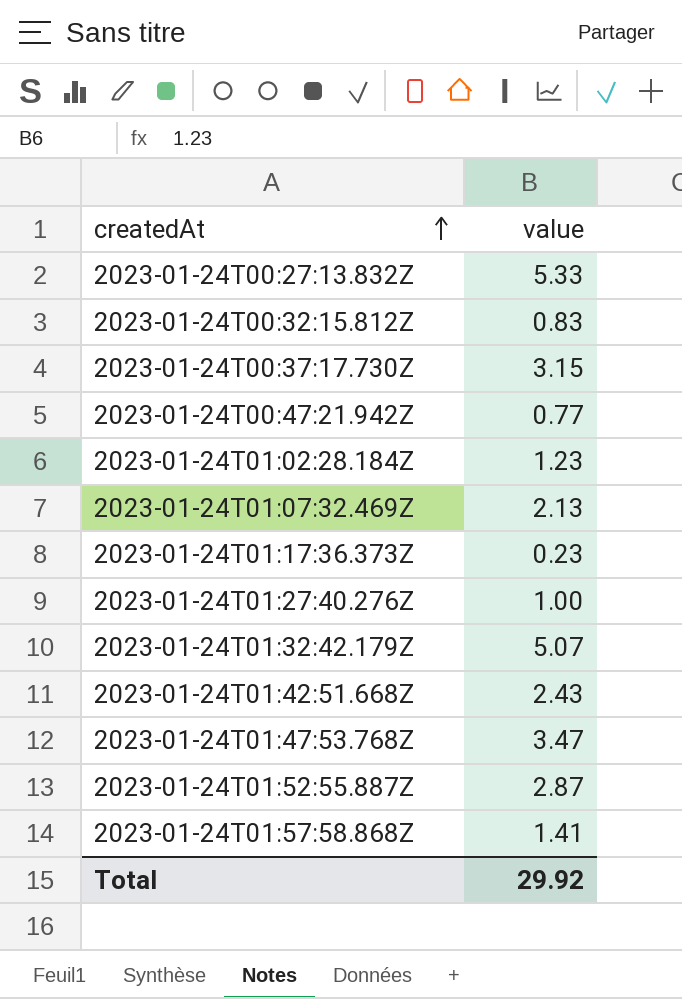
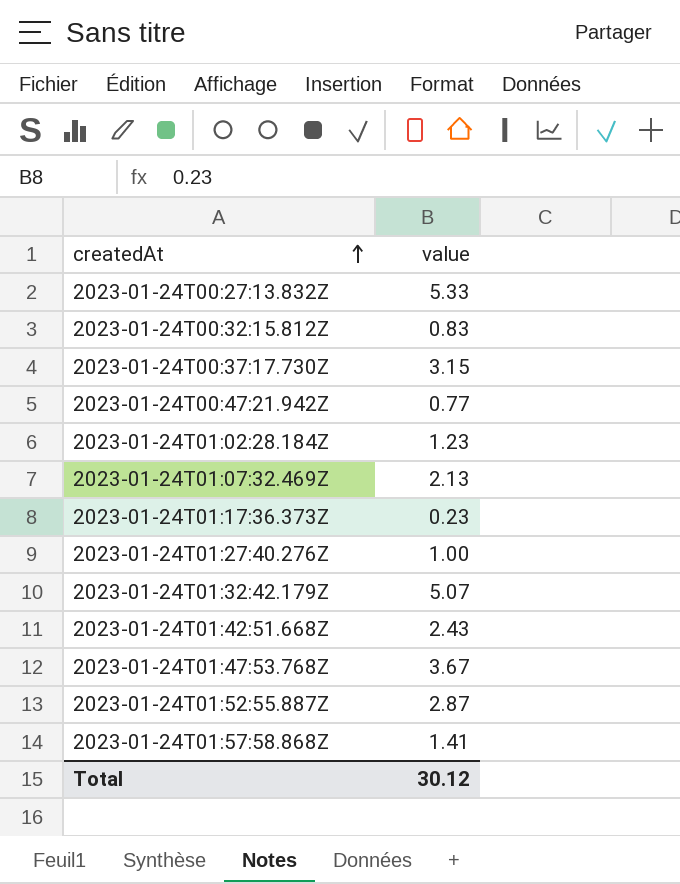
2023-01-24T01:47:53.768Z | value: 3.47 -> 3.67
Total | value: 29.92 -> 30.12

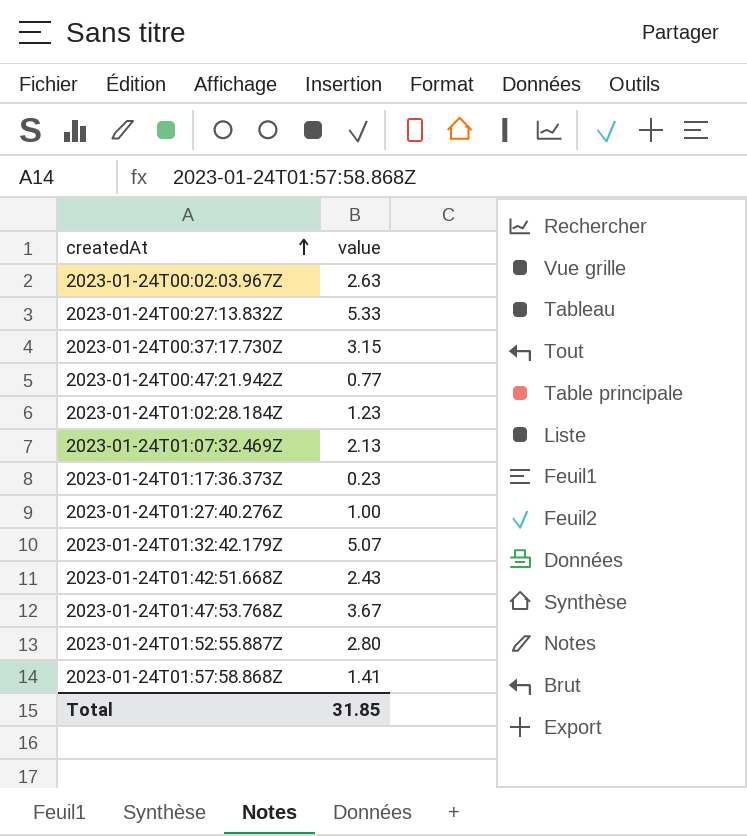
row 2023-01-24T00:32:15.812Z: 0.83 -> none
row 2023-01-24T00:02:03.967Z: none -> 2.63
2023-01-24T01:52:55.887Z | value: 2.87 -> 2.80
Total | value: 30.12 -> 31.85

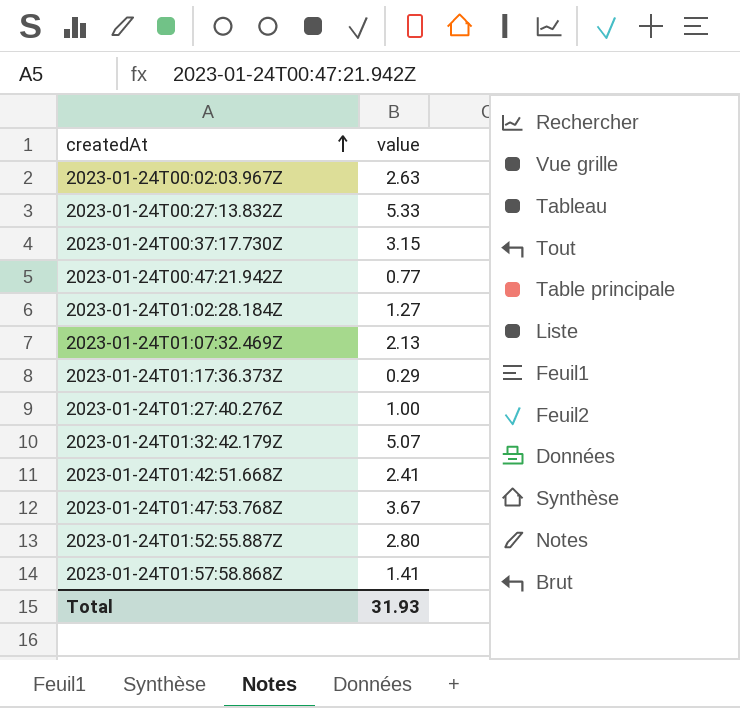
2023-01-24T01:02:28.184Z | value: 1.23 -> 1.27
2023-01-24T01:17:36.373Z | value: 0.23 -> 0.29
2023-01-24T01:42:51.668Z | value: 2.43 -> 2.41
Total | value: 31.85 -> 31.93

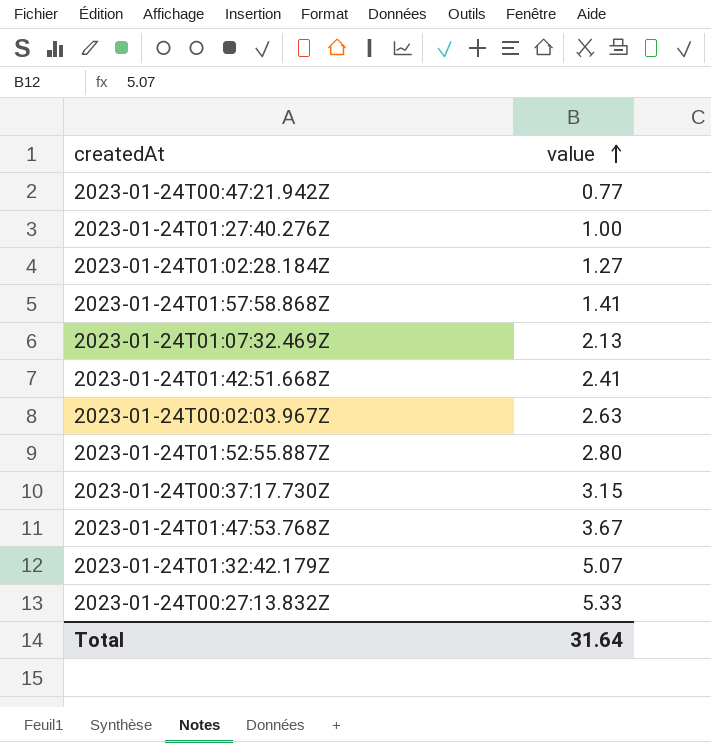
row order: createdAt ascending -> value ascending
row 2023-01-24T01:17:36.373Z: 0.29 -> none
Total | value: 31.93 -> 31.64

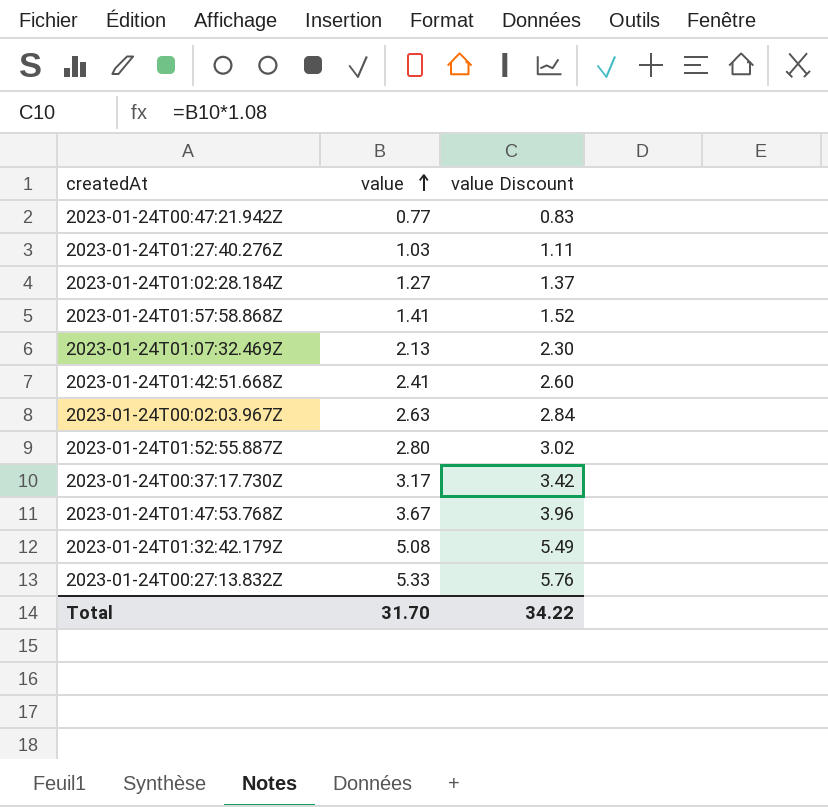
column value Discount | formula: none -> [value] * 1.08
2023-01-24T01:27:40.276Z | value: 1.00 -> 1.03
2023-01-24T00:37:17.730Z | value: 3.15 -> 3.17
2023-01-24T01:32:42.179Z | value: 5.07 -> 5.08
Total | value: 31.64 -> 31.70

